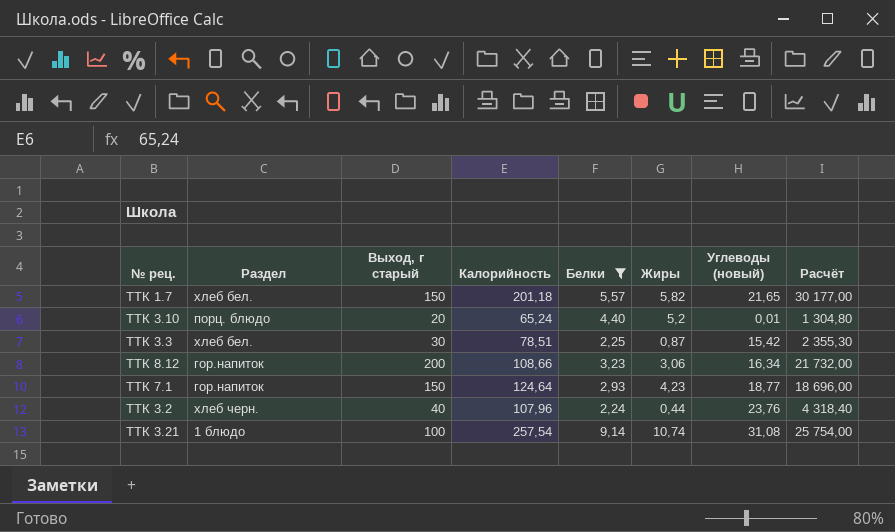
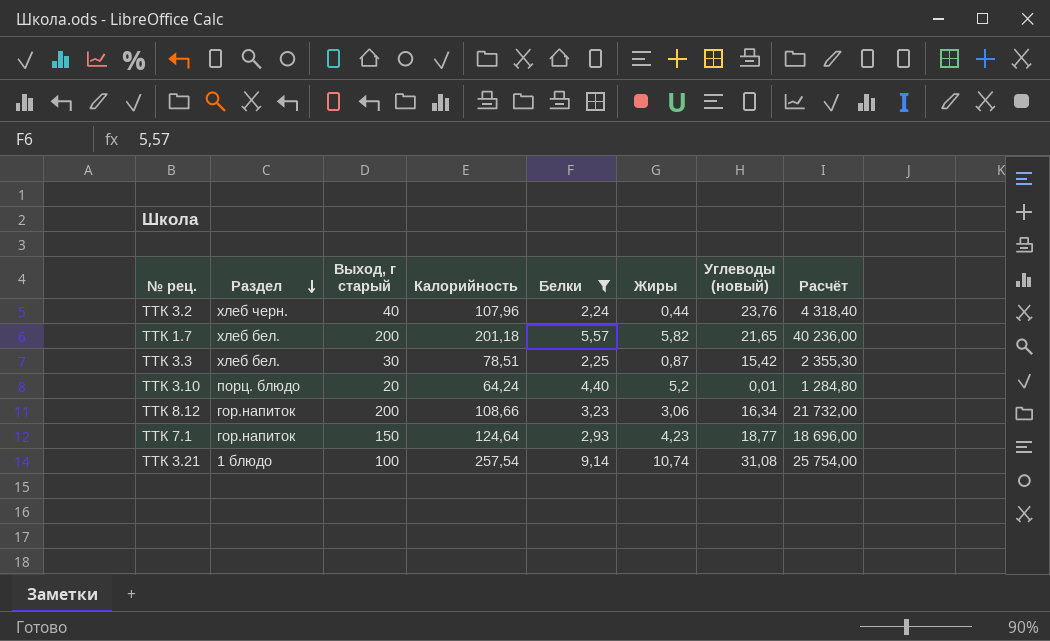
row order: none -> Раздел descending
ТТК 1.7 | Выход, г старый: 150 -> 200
ТТК 1.7 | Расчёт: 30 177,00 -> 40 236,00
ТТК 3.10 | Калорийность: 65,24 -> 64,24
ТТК 3.10 | Расчёт: 1 304,80 -> 1 284,80

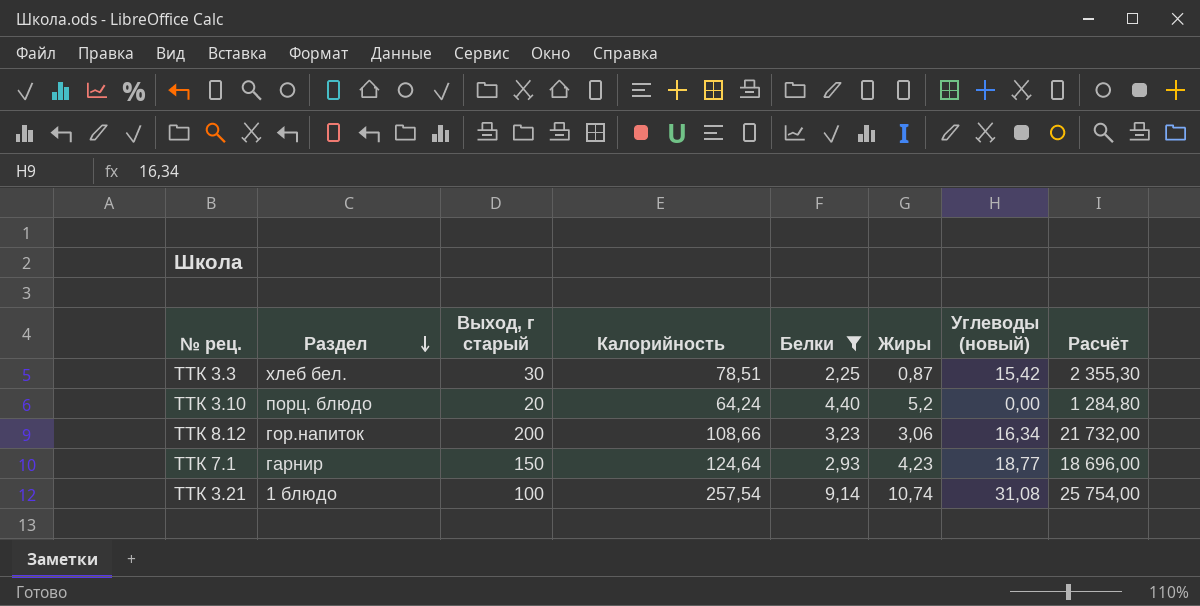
row ТТК 3.2: хлеб черн. | 40 | 107,96 | 2,24 | 0,44 | 23,76 | 4 318,40 -> none
row ТТК 1.7: хлеб бел. | 200 | 201,18 | 5,57 | 5,82 | 21,65 | 40 236,00 -> none
ТТК 3.10 | Углеводы (новый): 0,01 -> 0,00
ТТК 7.1 | Раздел: гор.напиток -> гарнир

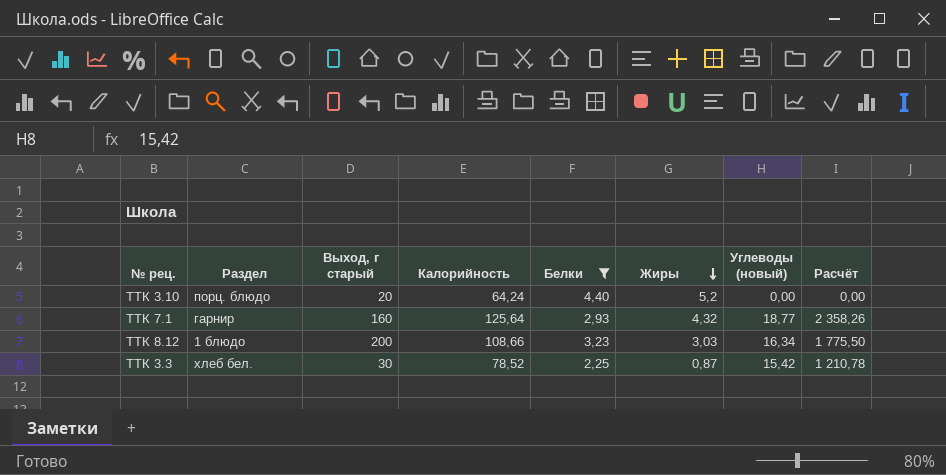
row order: Раздел descending -> Жиры descending
column Расчёт | formula: [Выход, г старый] * [Калорийность] -> [Калорийность] * [Углеводы (новый)]
row ТТК 3.21: 1 блюдо | 100 | 257,54 | 9,14 | 10,74 | 31,08 | 25 754,00 -> none
ТТК 7.1 | Выход, г старый: 150 -> 160
ТТК 7.1 | Калорийность: 124,64 -> 125,64
ТТК 7.1 | Жиры: 4,23 -> 4,32
ТТК 8.12 | Раздел: гор.напиток -> 1 блюдо
ТТК 8.12 | Жиры: 3,06 -> 3,03
ТТК 3.3 | Калорийность: 78,51 -> 78,52

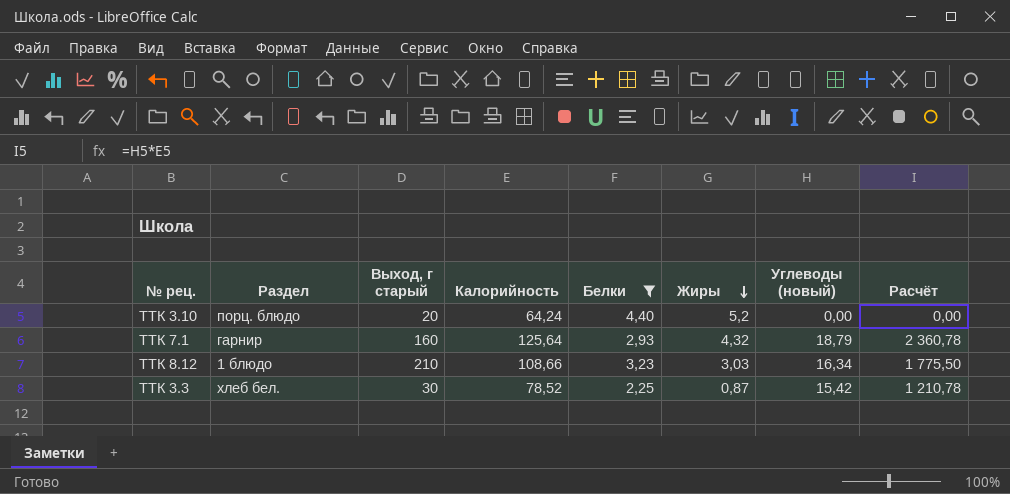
ТТК 7.1 | Углеводы (новый): 18,77 -> 18,79
ТТК 7.1 | Расчёт: 2 358,26 -> 2 360,78
ТТК 8.12 | Выход, г старый: 200 -> 210

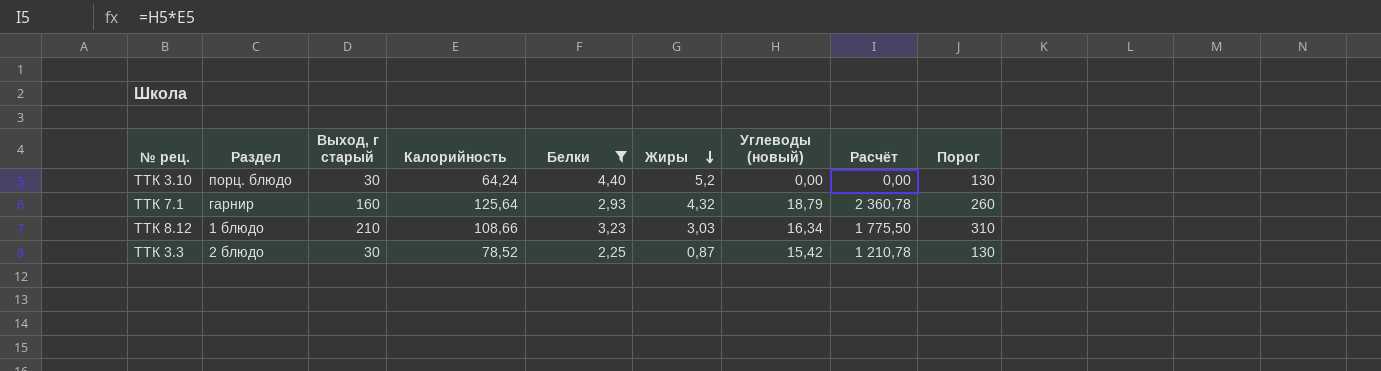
column Порог | formula: none -> [Выход, г старый] + 100
ТТК 3.10 | Выход, г старый: 20 -> 30
ТТК 3.3 | Раздел: хлеб бел. -> 2 блюдо

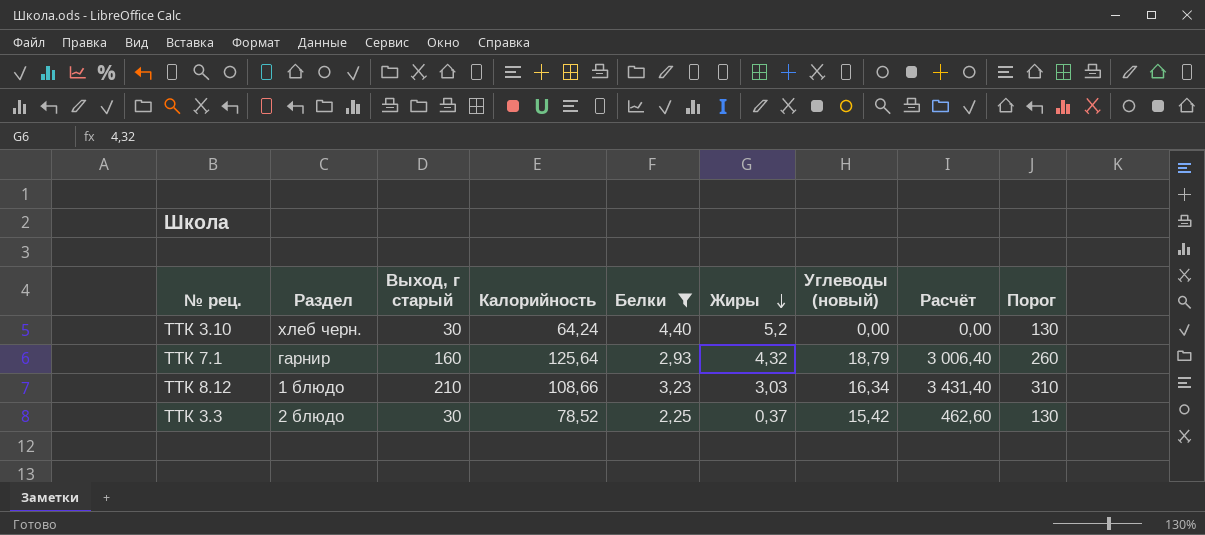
column Расчёт | formula: [Калорийность] * [Углеводы (новый)] -> [Выход, г старый] * [Углеводы (новый)]
ТТК 3.10 | Раздел: порц. блюдо -> хлеб черн.
ТТК 3.3 | Жиры: 0,87 -> 0,37

